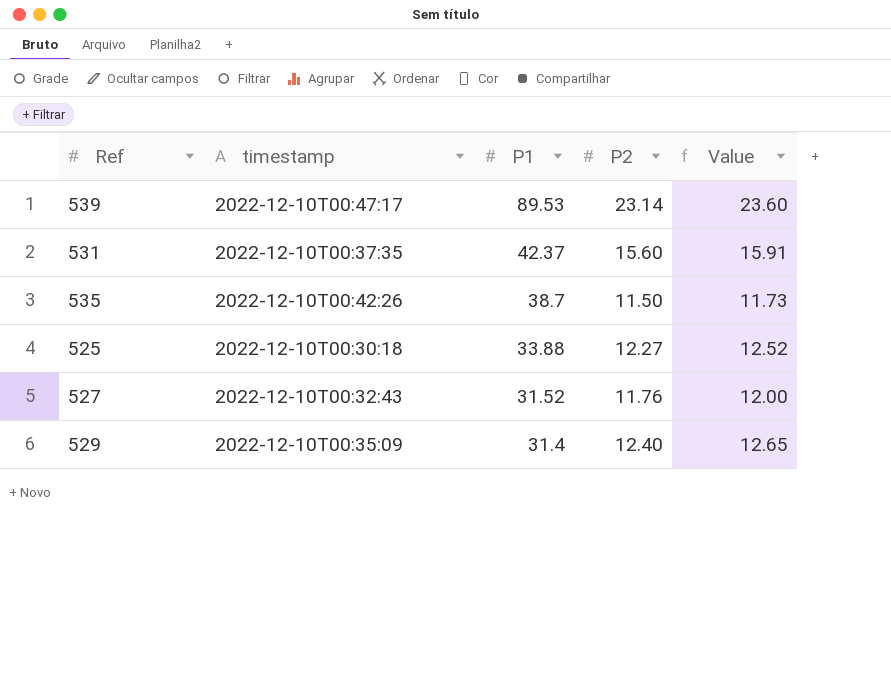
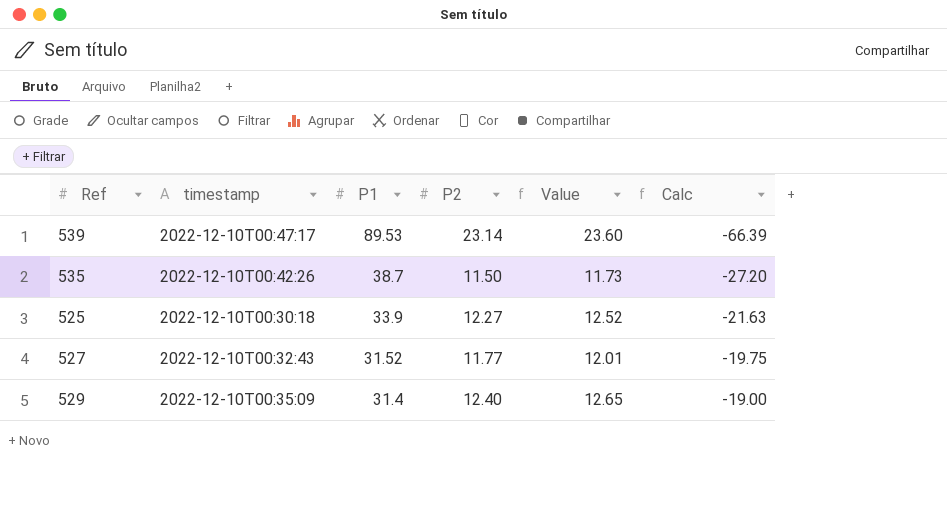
column Calc | formula: none -> [P2] - [P1]
row 531: 2022-12-10T00:37:35 | 42.37 | 15.60 | 15.91 -> none
525 | P1: 33.88 -> 33.9
527 | P2: 11.76 -> 11.77
527 | Value: 12.00 -> 12.01

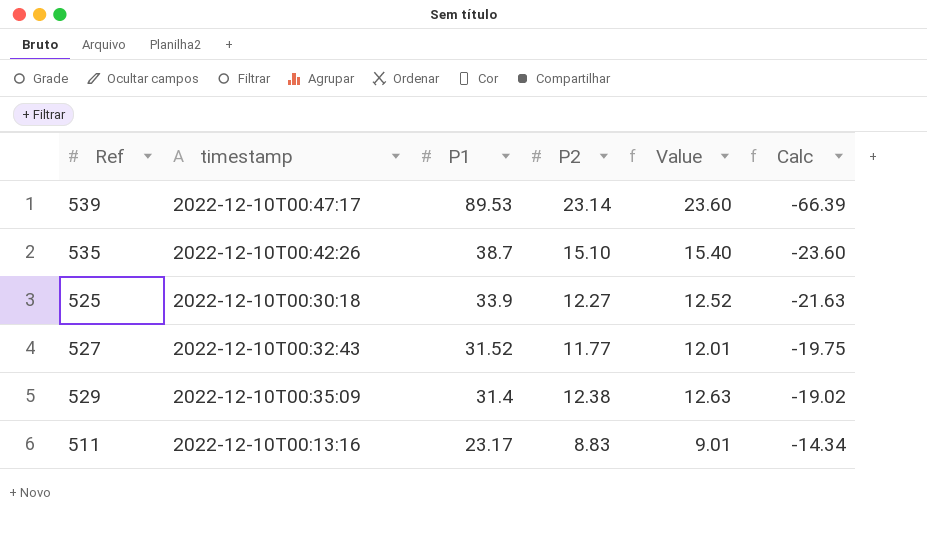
535 | P2: 11.50 -> 15.10
535 | Value: 11.73 -> 15.40
535 | Calc: -27.20 -> -23.60
529 | P2: 12.40 -> 12.38
529 | Value: 12.65 -> 12.63
529 | Calc: -19.00 -> -19.02
row 511: none -> 2022-12-10T00:13:16 | 23.17 | 8.83 | 9.01 | -14.34

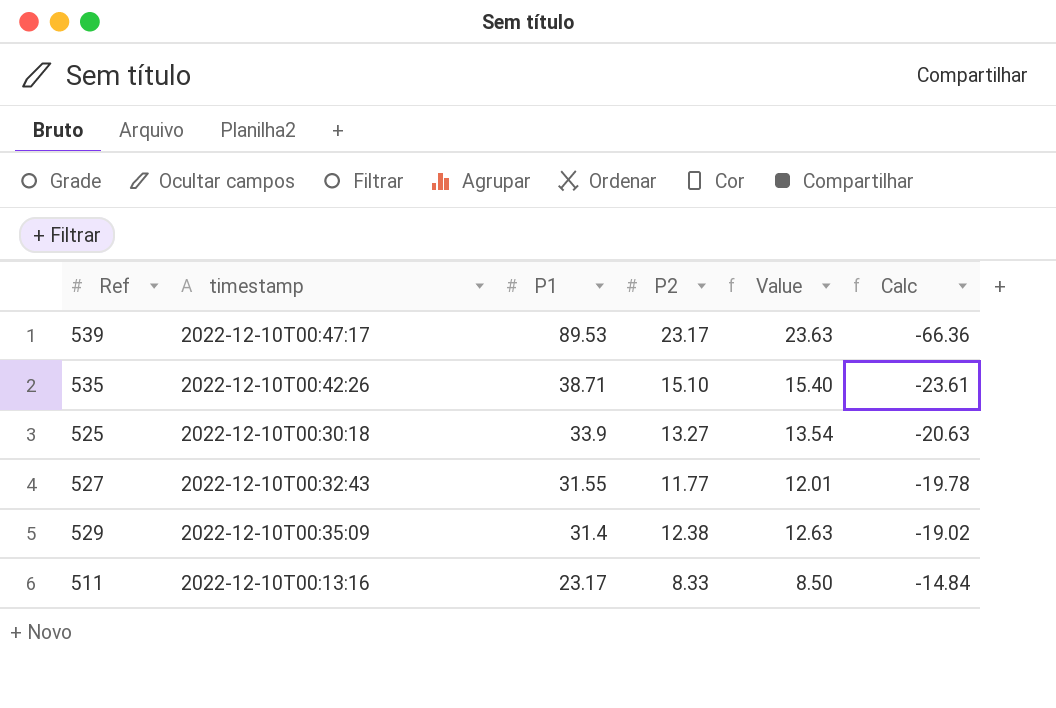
539 | P2: 23.14 -> 23.17
539 | Value: 23.60 -> 23.63
539 | Calc: -66.39 -> -66.36
535 | P1: 38.7 -> 38.71
535 | Calc: -23.60 -> -23.61
525 | P2: 12.27 -> 13.27
525 | Value: 12.52 -> 13.54
525 | Calc: -21.63 -> -20.63
527 | P1: 31.52 -> 31.55
527 | Calc: -19.75 -> -19.78
511 | P2: 8.83 -> 8.33
511 | Value: 9.01 -> 8.50
511 | Calc: -14.34 -> -14.84

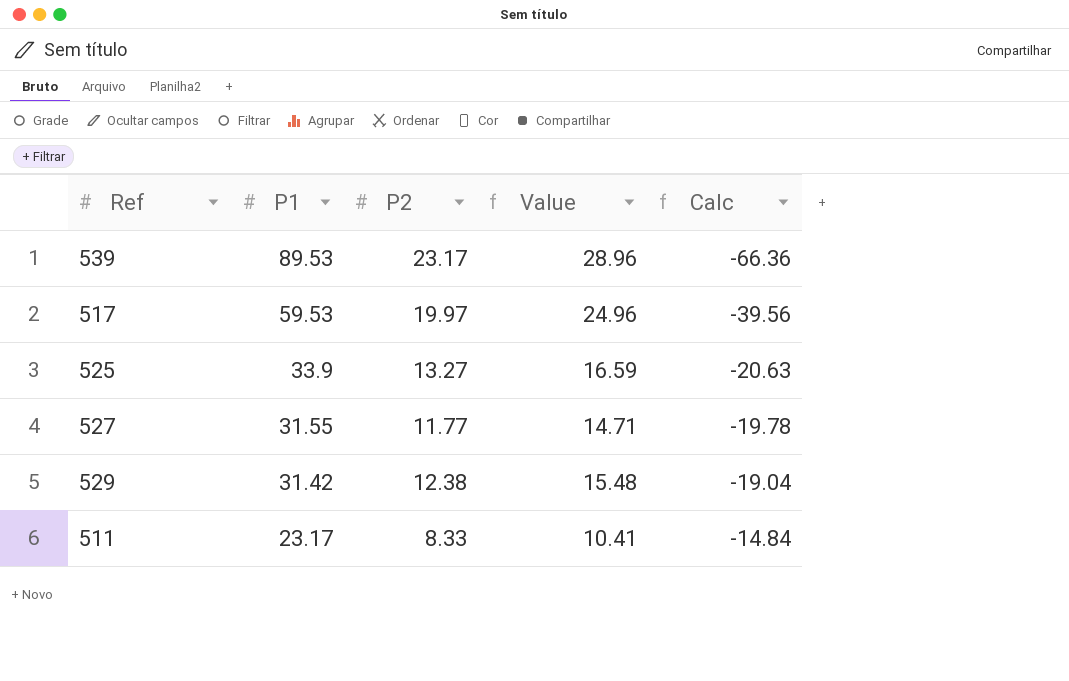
column timestamp | position: 2 -> none
column Value | formula: [P2] * 1.02 -> [P2] * 1.25
row 535: 2022-12-10T00:42:26 | 38.71 | 15.10 | 15.40 | -23.61 -> none
row 517: none -> 59.53 | 19.97 | 24.96 | -39.56
529 | P1: 31.4 -> 31.42
529 | Calc: -19.02 -> -19.04

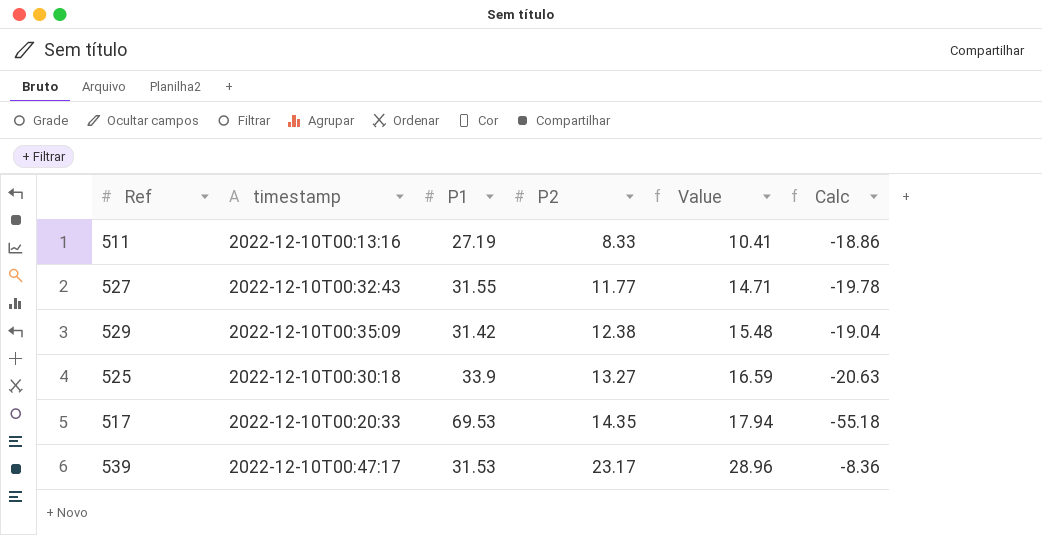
row order: P1 descending -> P2 ascending
column timestamp | position: none -> 2
511 | P1: 23.17 -> 27.19
511 | Calc: -14.84 -> -18.86
517 | P1: 59.53 -> 69.53
517 | P2: 19.97 -> 14.35
517 | Value: 24.96 -> 17.94
517 | Calc: -39.56 -> -55.18
539 | P1: 89.53 -> 31.53
539 | Calc: -66.36 -> -8.36

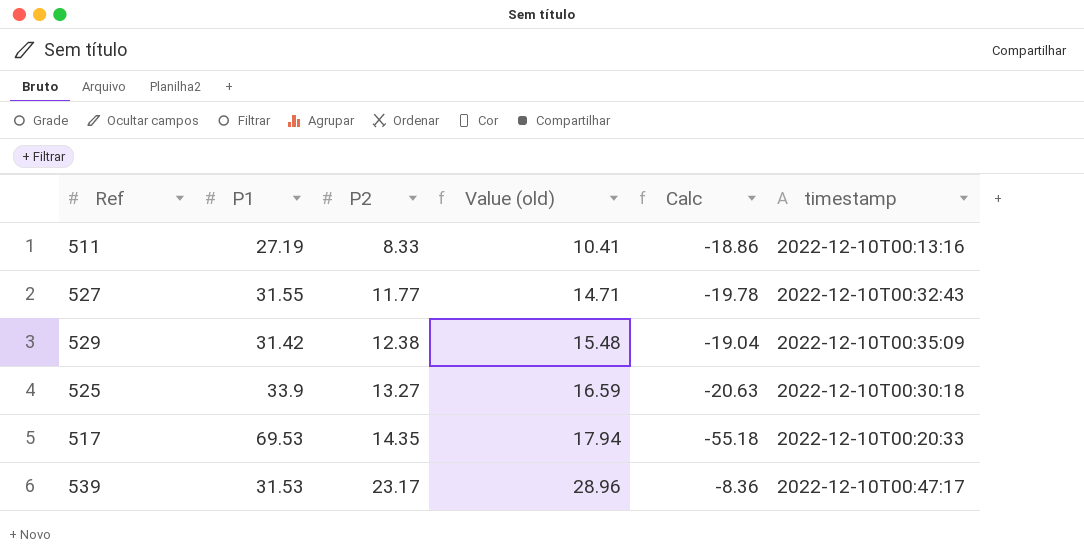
column name: Value -> Value (old)
column timestamp | position: 2 -> 6

